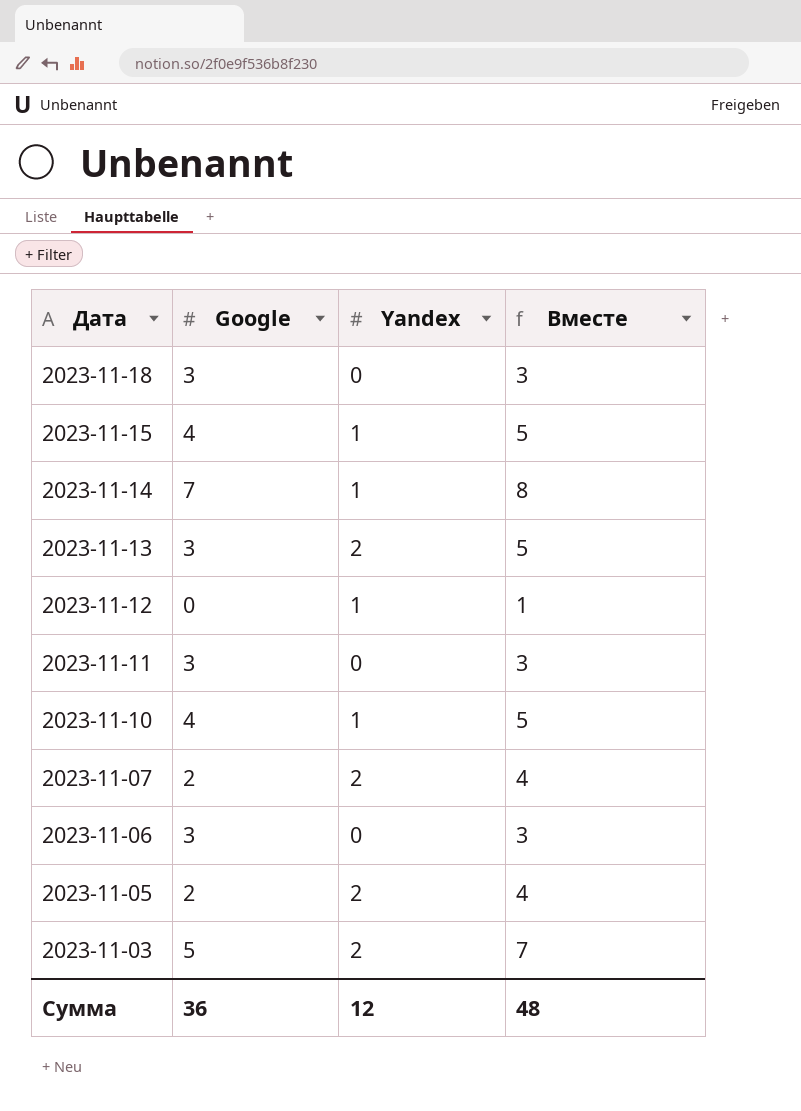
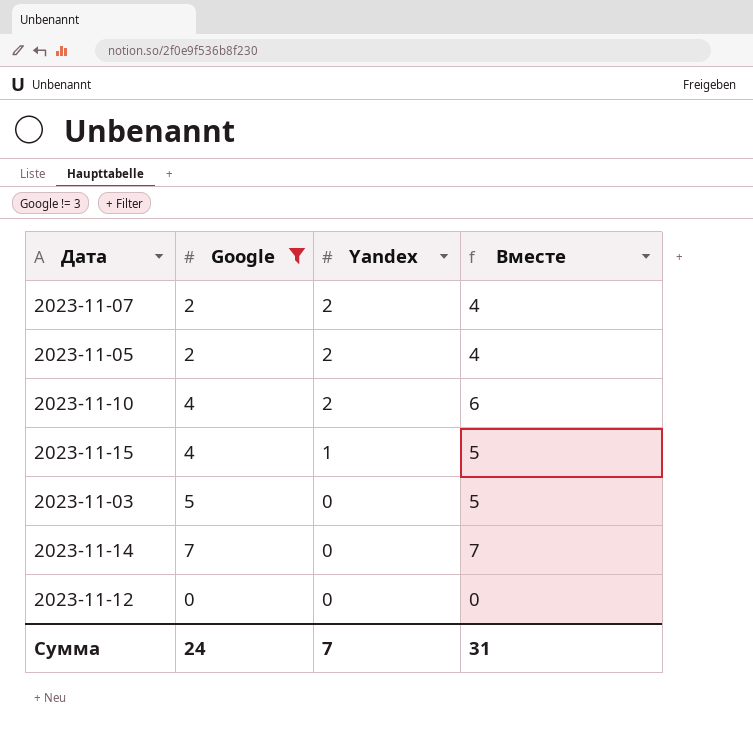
filter: none -> Google != 3
row order: Дата descending -> Yandex descending
2023-11-10 | Yandex: 1 -> 2
2023-11-10 | Вместе: 5 -> 6
2023-11-03 | Yandex: 2 -> 0
2023-11-03 | Вместе: 7 -> 5
2023-11-14 | Yandex: 1 -> 0
2023-11-14 | Вместе: 8 -> 7
2023-11-12 | Yandex: 1 -> 0
2023-11-12 | Вместе: 1 -> 0
Сумма | Google: 36 -> 24
Сумма | Yandex: 12 -> 7
Сумма | Вместе: 48 -> 31

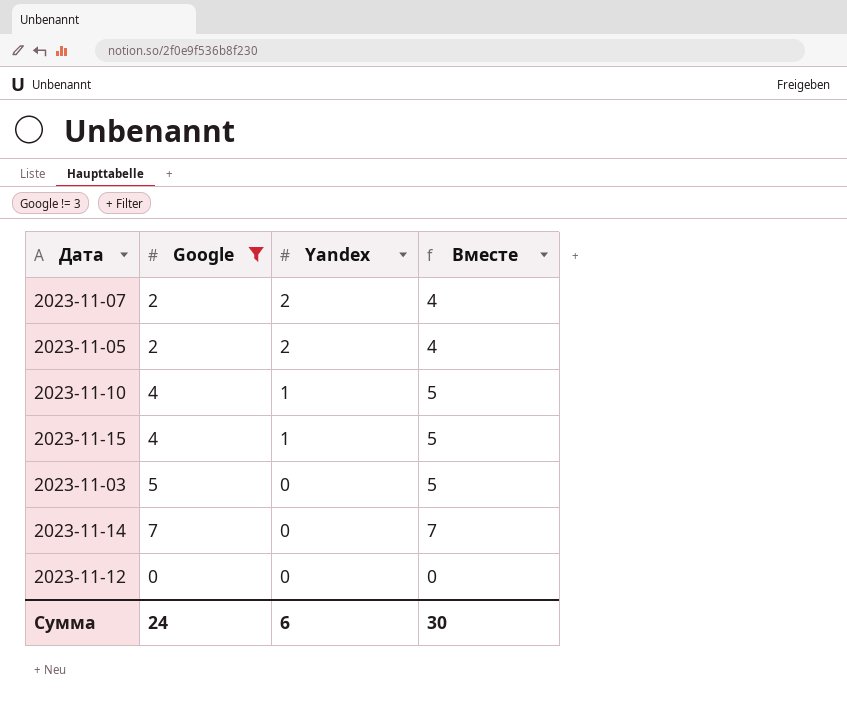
2023-11-10 | Yandex: 2 -> 1
2023-11-10 | Вместе: 6 -> 5
Сумма | Yandex: 7 -> 6
Сумма | Вместе: 31 -> 30

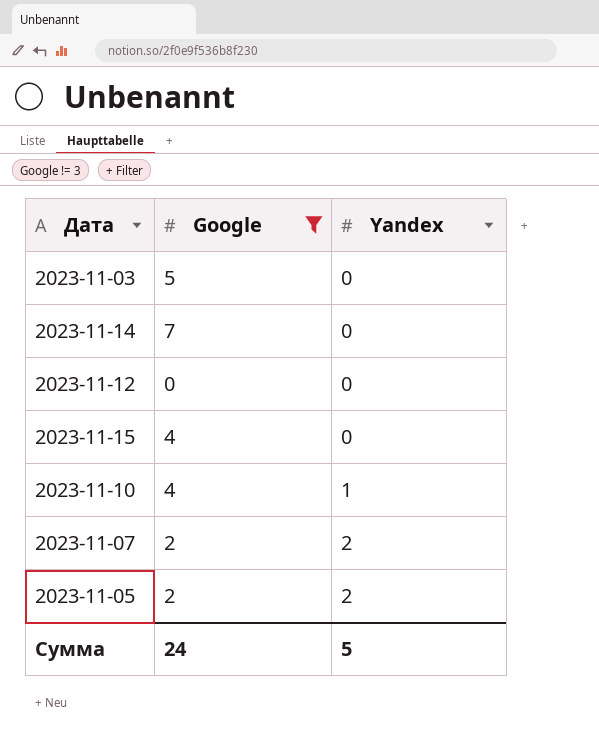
row order: Yandex descending -> Yandex ascending
column Вместе | formula: [Google] + [Yandex] -> none
2023-11-15 | Yandex: 1 -> 0
Сумма | Yandex: 6 -> 5

